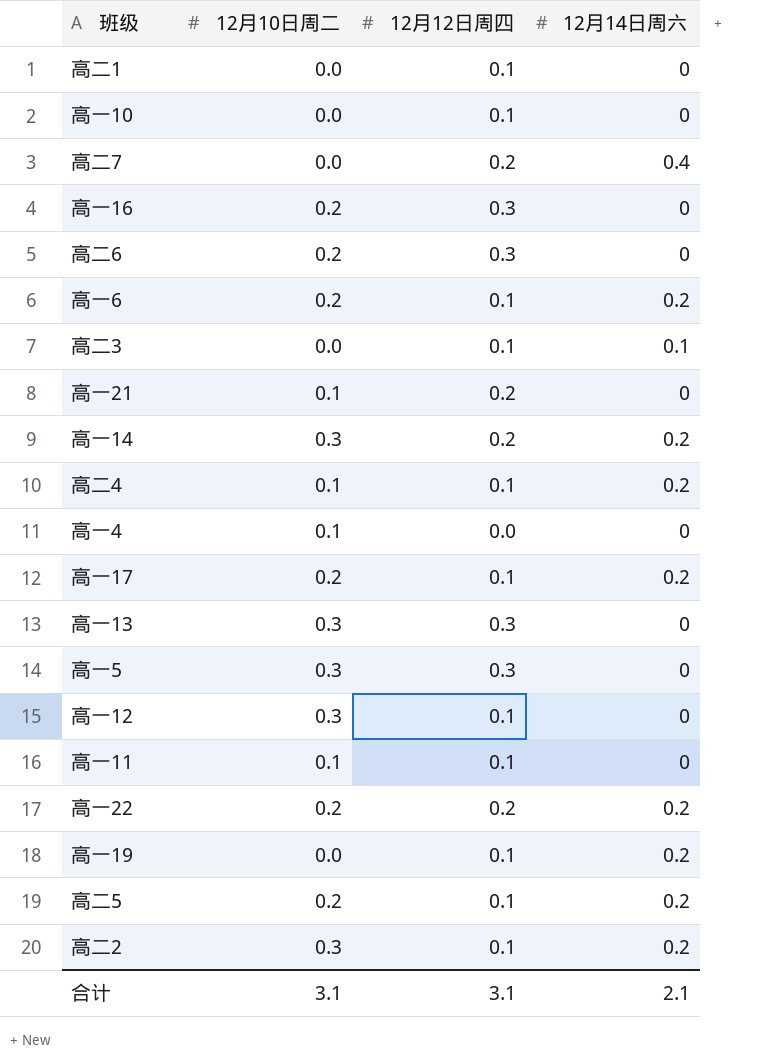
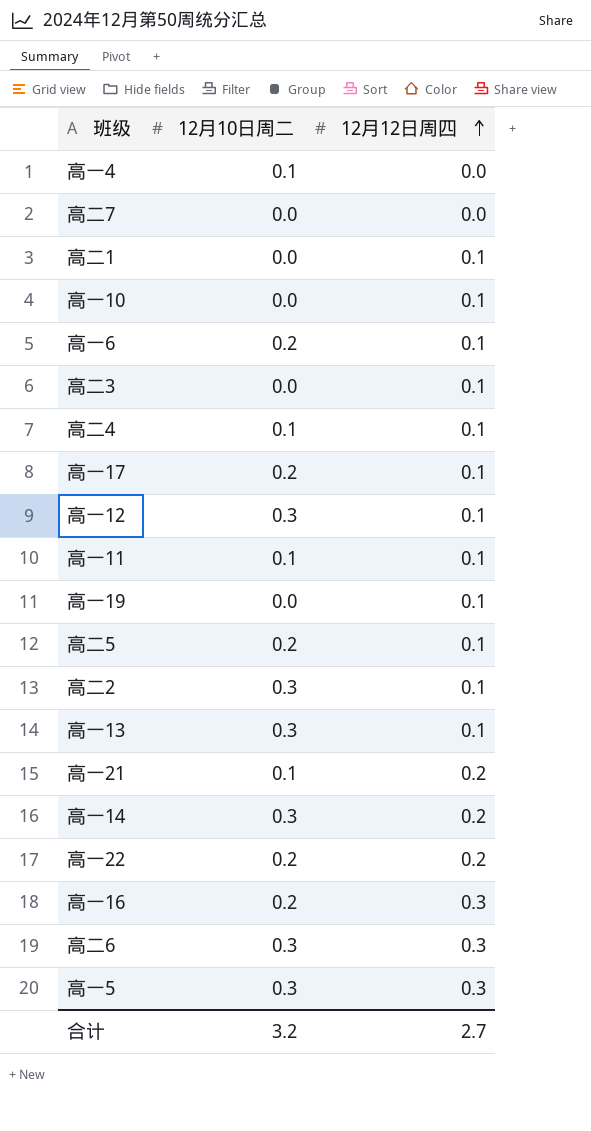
row order: none -> 12月12日周四 ascending
column 12月14日周六 | position: 4 -> none
高二7 | 12月12日周四: 0.2 -> 0.0
高一13 | 12月12日周四: 0.3 -> 0.1
高二6 | 12月10日周二: 0.2 -> 0.3
合计 | 12月10日周二: 3.1 -> 3.2
合计 | 12月12日周四: 3.1 -> 2.7

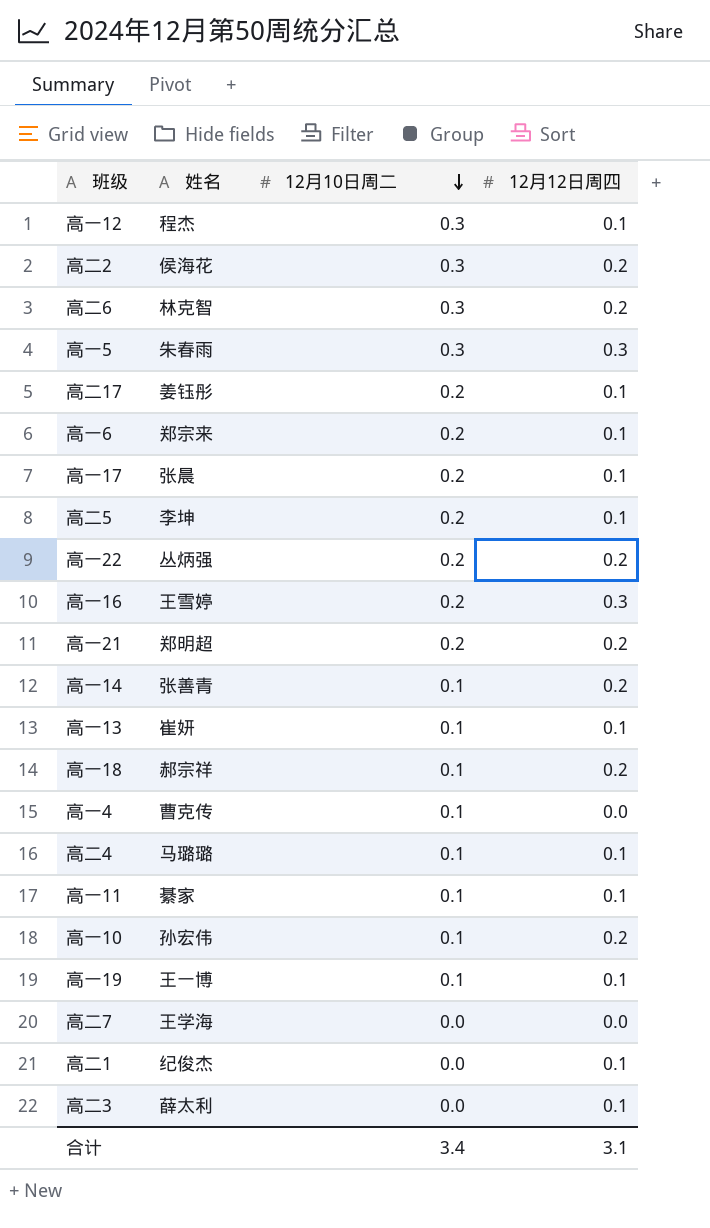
row order: 12月12日周四 ascending -> 12月10日周二 descending
column 姓名 | position: none -> 2
高二2 | 12月12日周四: 0.1 -> 0.2
高二6 | 12月12日周四: 0.3 -> 0.2
row 高二17: none -> 姜钰彤 | 0.2 | 0.1
高一21 | 12月10日周二: 0.1 -> 0.2
高一14 | 12月10日周二: 0.3 -> 0.1
高一13 | 12月10日周二: 0.3 -> 0.1
row 高一18: none -> 郝宗祥 | 0.1 | 0.2
高一10 | 12月10日周二: 0.0 -> 0.1
高一10 | 12月12日周四: 0.1 -> 0.2
高一19 | 12月10日周二: 0.0 -> 0.1
合计 | 12月10日周二: 3.2 -> 3.4
合计 | 12月12日周四: 2.7 -> 3.1

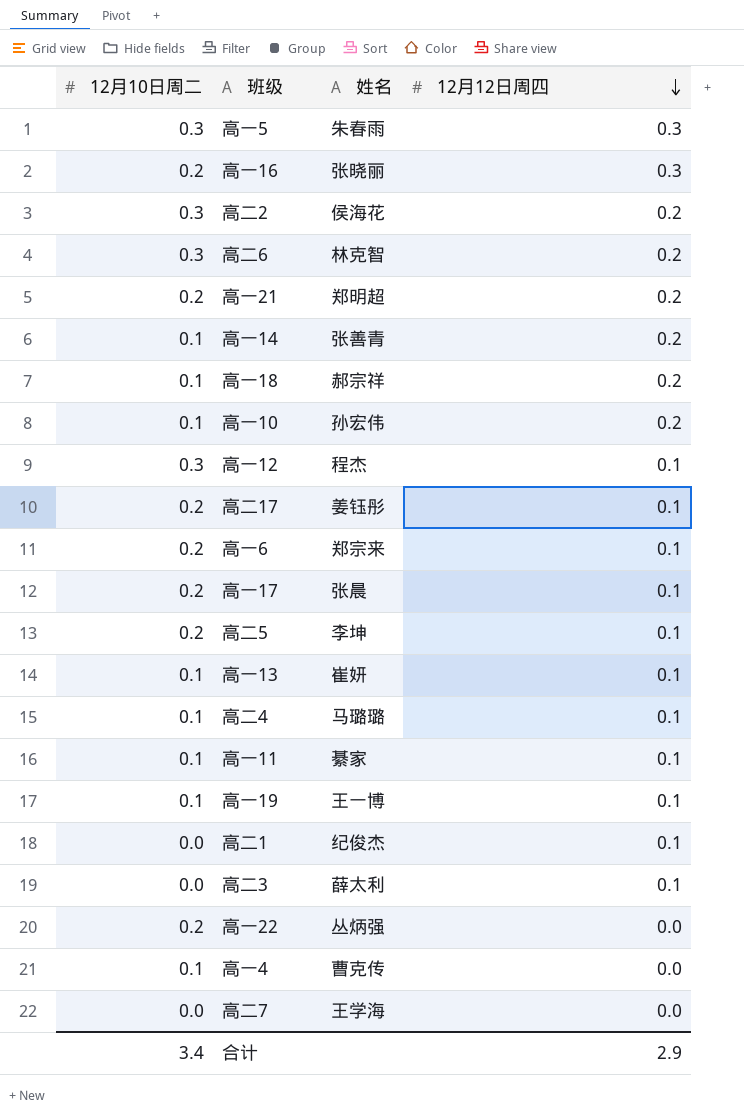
row order: 12月10日周二 descending -> 12月12日周四 descending
column 12月10日周二 | position: 3 -> 1
高一16 | 姓名: 王雪婷 -> 张晓丽
高一22 | 12月12日周四: 0.2 -> 0.0
合计 | 12月12日周四: 3.1 -> 2.9

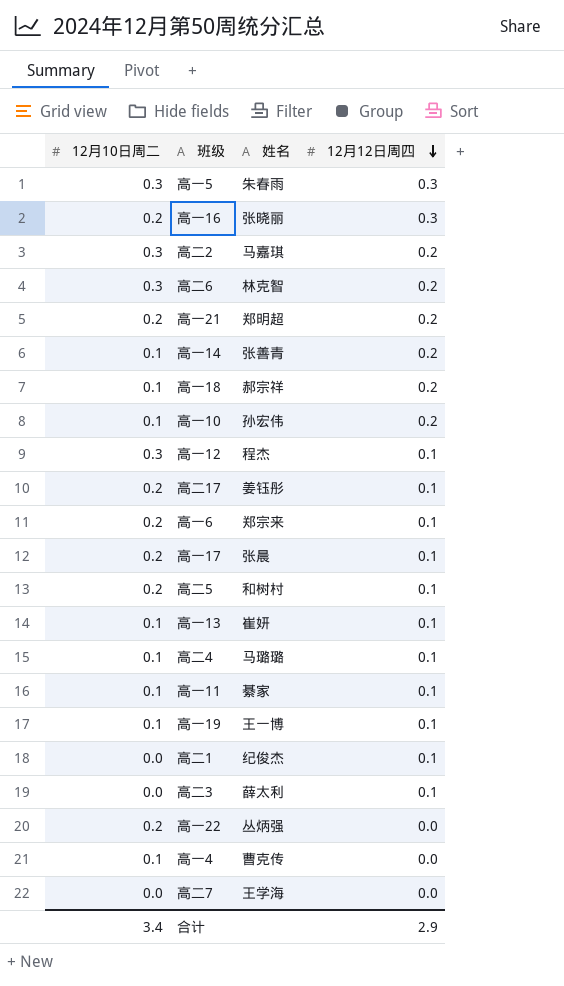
高二2 | 姓名: 侯海花 -> 马嘉琪
高二5 | 姓名: 李坤 -> 和树村

